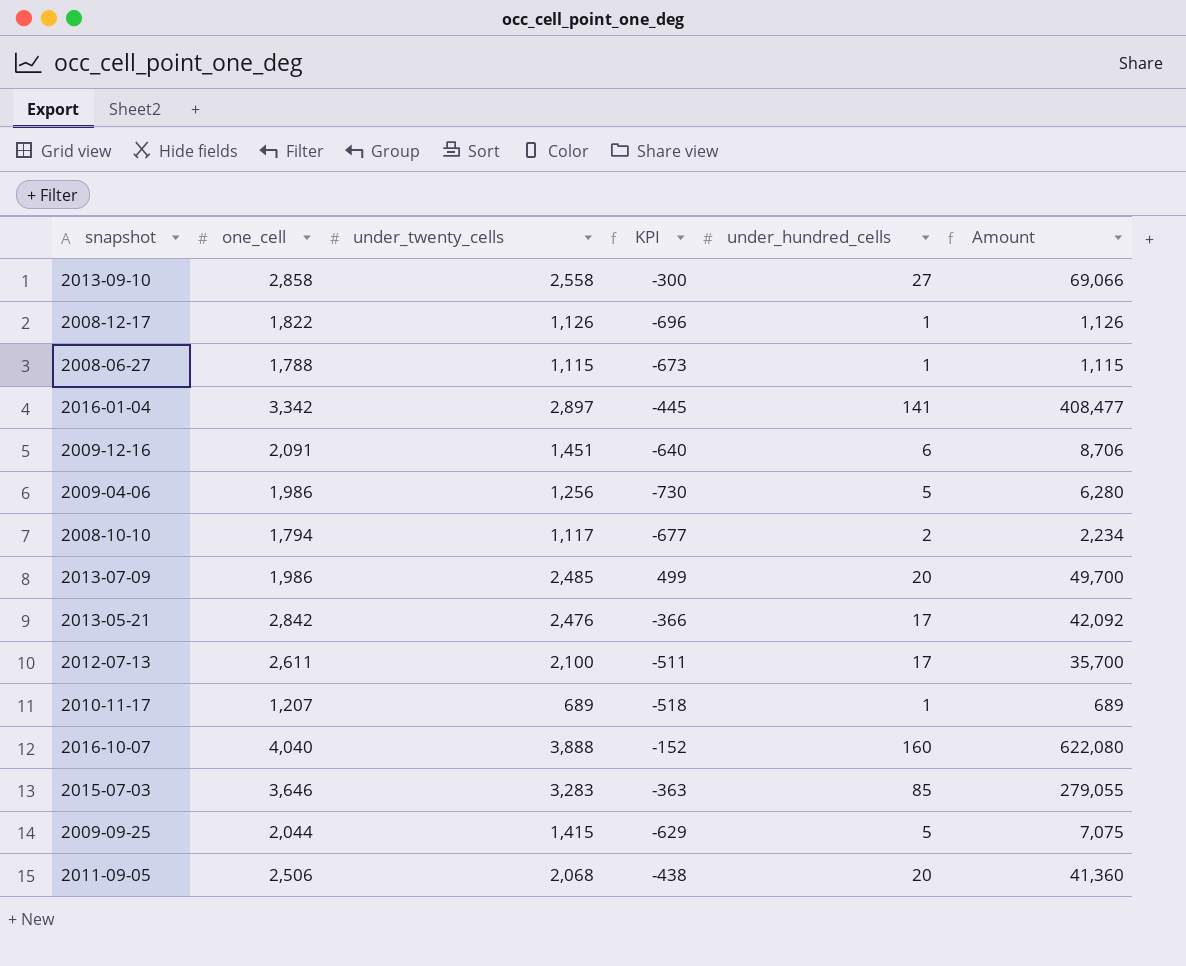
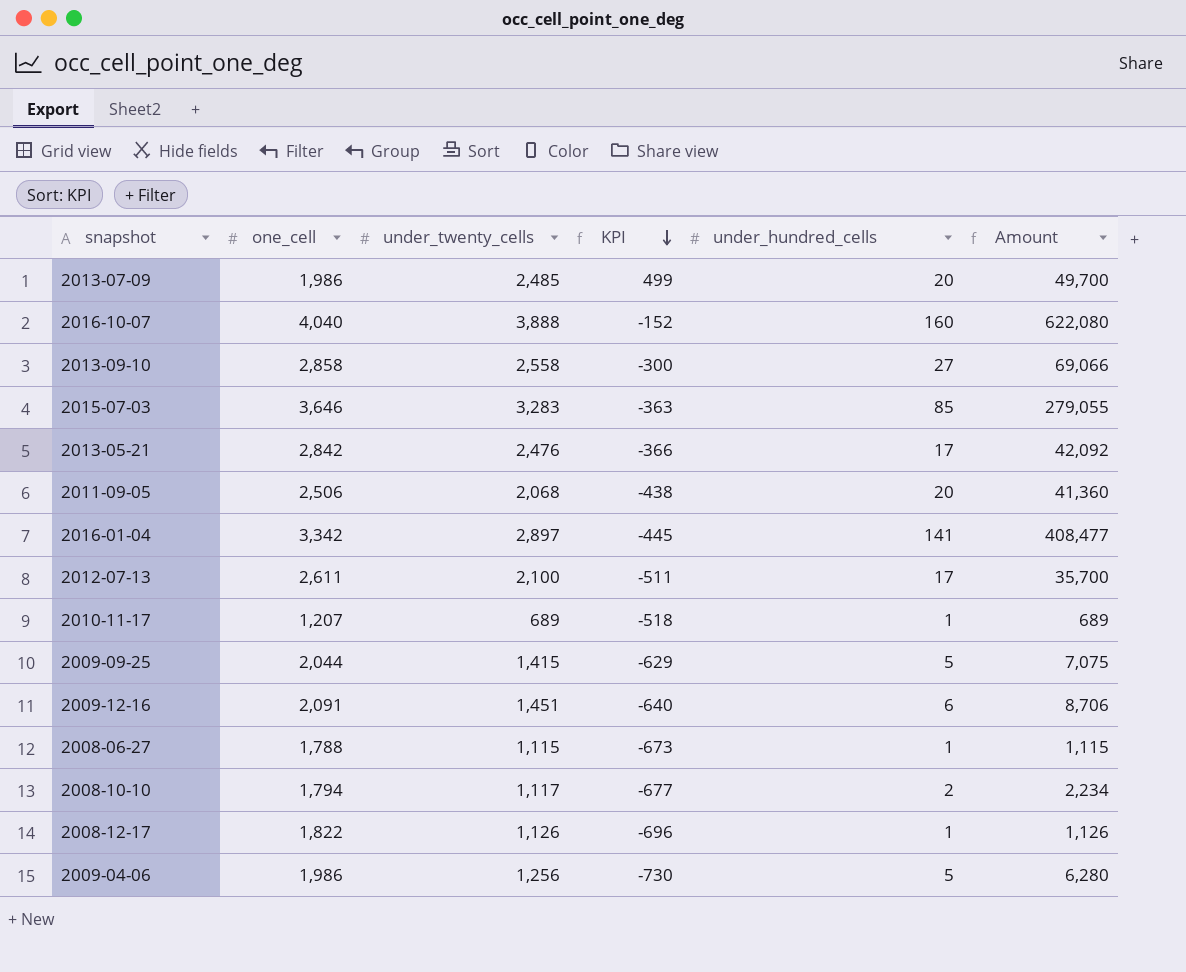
row order: none -> KPI descending

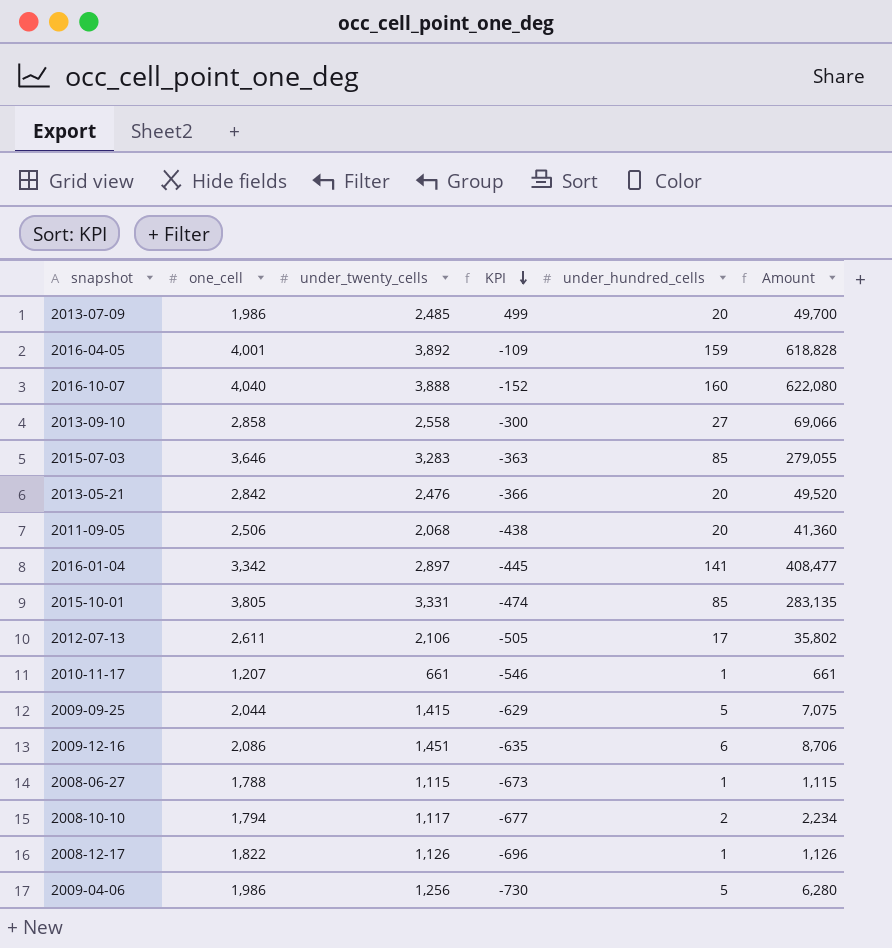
row 2016-04-05: none -> 4,001 | 3,892 | -109 | 159 | 618,828
2013-05-21 | under_hundred_cells: 17 -> 20
2013-05-21 | Amount: 42,092 -> 49,520
row 2015-10-01: none -> 3,805 | 3,331 | -474 | 85 | 283,135
2012-07-13 | under_twenty_cells: 2,100 -> 2,106
2012-07-13 | KPI: -511 -> -505
2012-07-13 | Amount: 35,700 -> 35,802
2010-11-17 | under_twenty_cells: 689 -> 661
2010-11-17 | KPI: -518 -> -546
2010-11-17 | Amount: 689 -> 661
2009-12-16 | one_cell: 2,091 -> 2,086
2009-12-16 | KPI: -640 -> -635

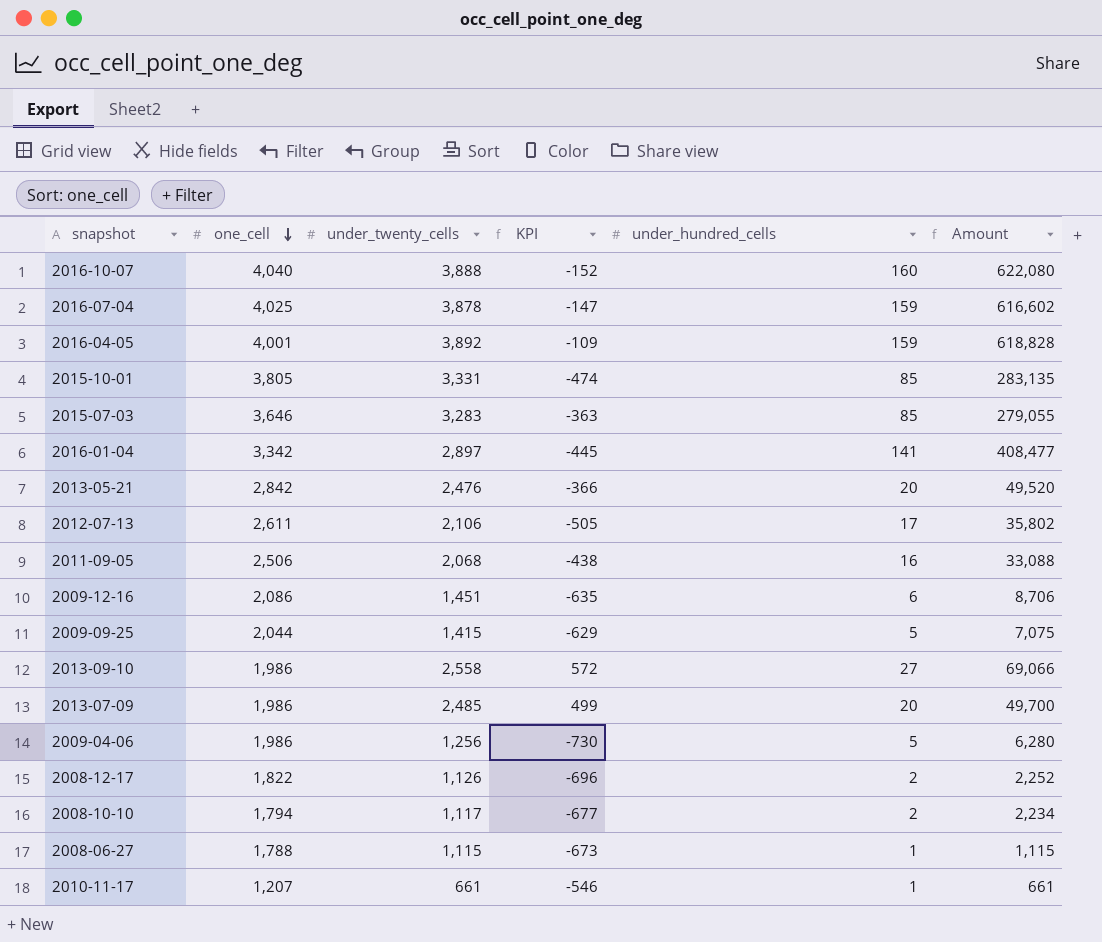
row order: KPI descending -> one_cell descending
row 2016-07-04: none -> 4,025 | 3,878 | -147 | 159 | 616,602
2011-09-05 | under_hundred_cells: 20 -> 16
2011-09-05 | Amount: 41,360 -> 33,088
2013-09-10 | one_cell: 2,858 -> 1,986
2013-09-10 | KPI: -300 -> 572
2008-12-17 | under_hundred_cells: 1 -> 2
2008-12-17 | Amount: 1,126 -> 2,252

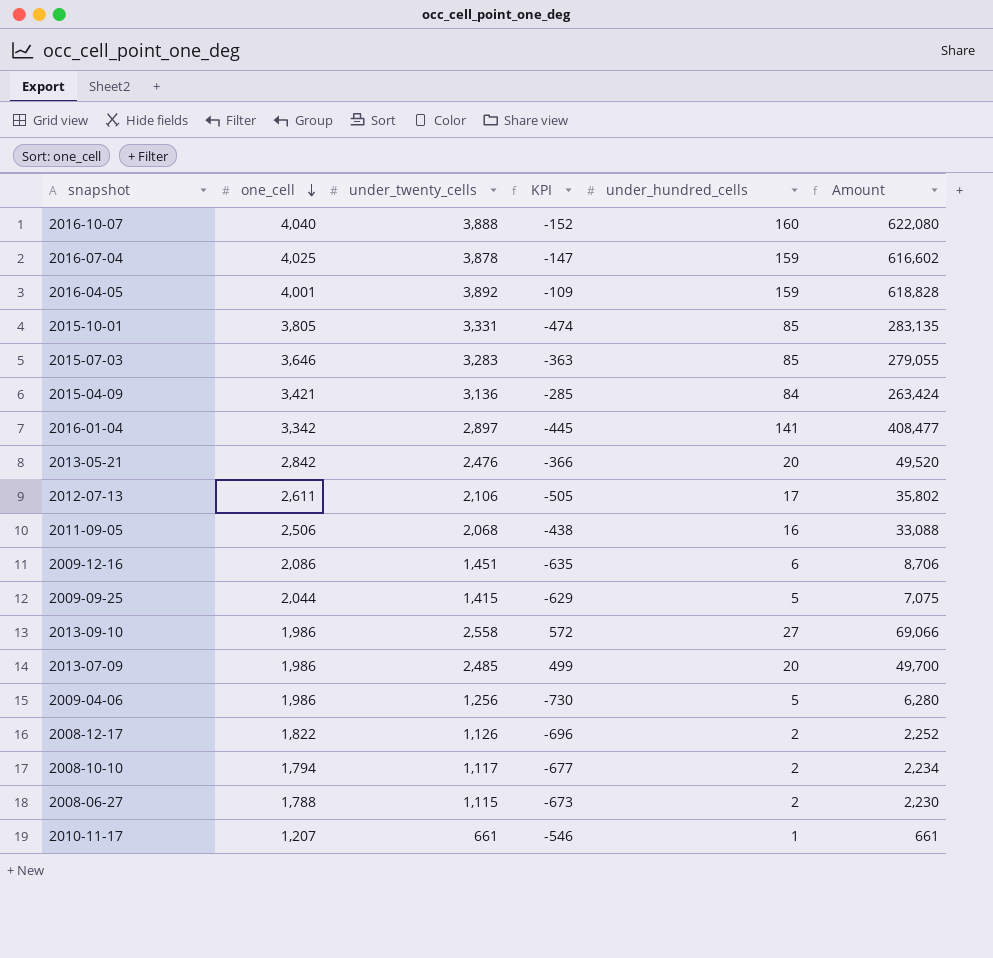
row 2015-04-09: none -> 3,421 | 3,136 | -285 | 84 | 263,424
2008-06-27 | under_hundred_cells: 1 -> 2
2008-06-27 | Amount: 1,115 -> 2,230

